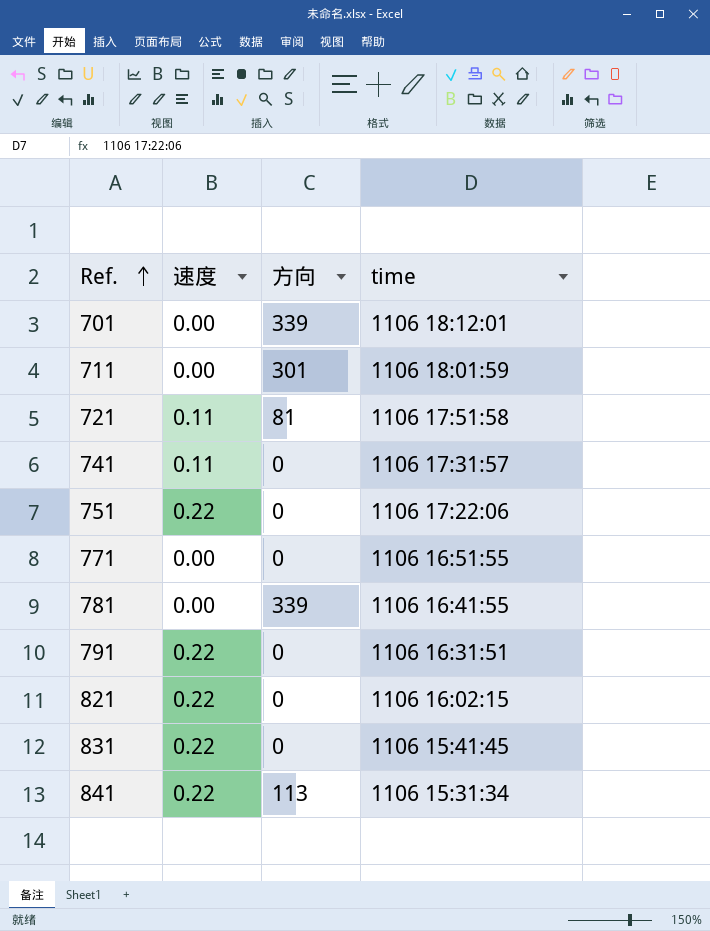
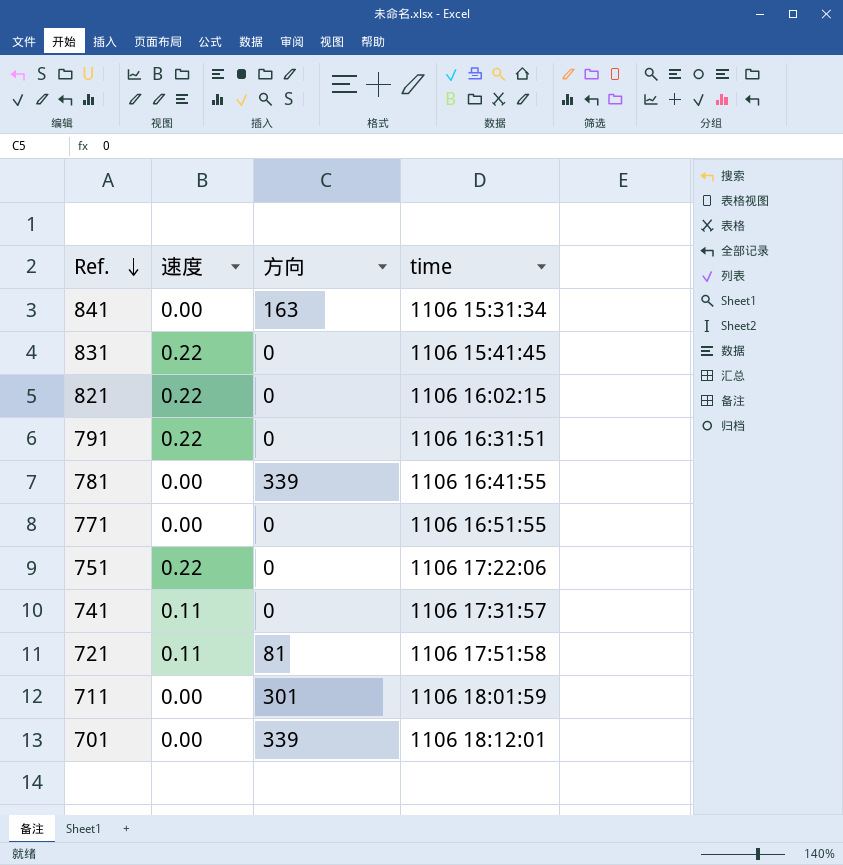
row order: Ref. ascending -> Ref. descending
841 | 速度: 0.22 -> 0.00
841 | 方向: 113 -> 163

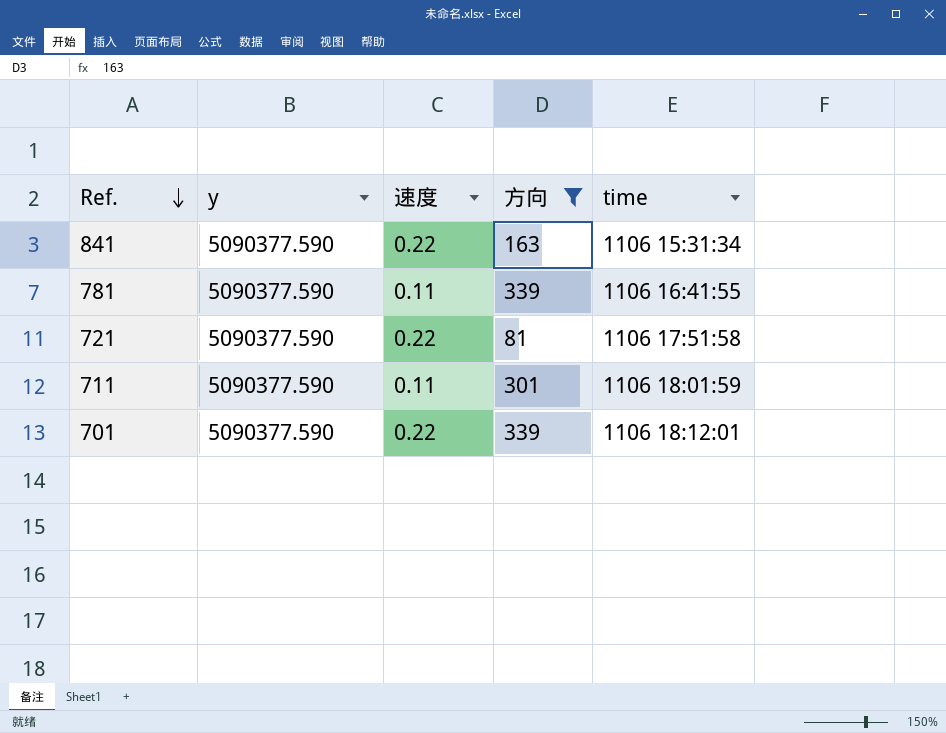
filter: none -> 方向 != 0
column y | position: none -> 2
841 | 速度: 0.00 -> 0.22
781 | 速度: 0.00 -> 0.11
721 | 速度: 0.11 -> 0.22
711 | 速度: 0.00 -> 0.11
701 | 速度: 0.00 -> 0.22

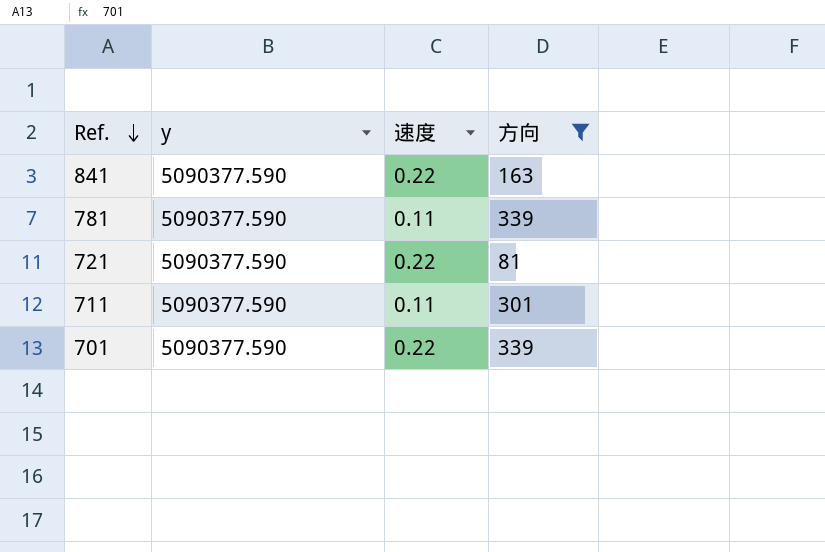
column time | position: 5 -> none

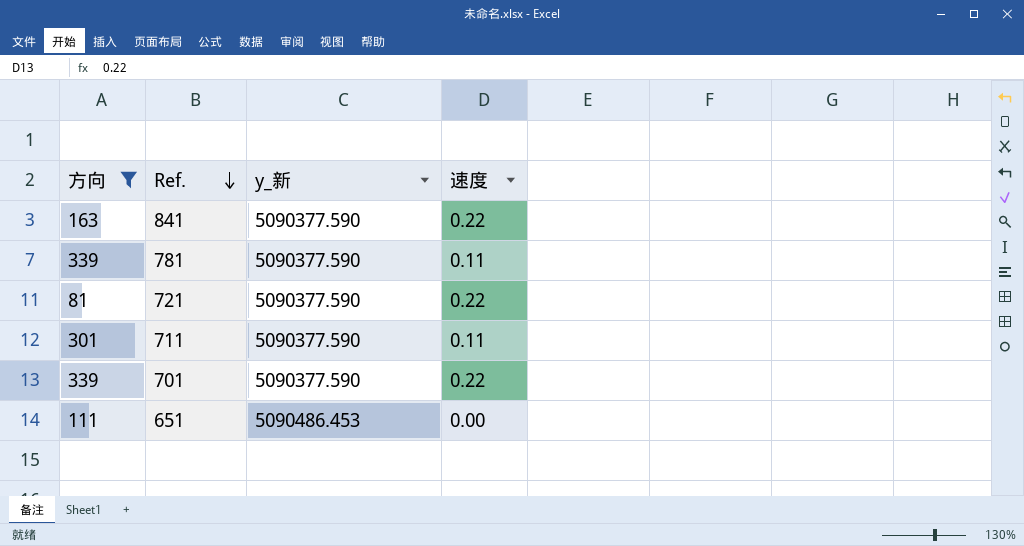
column 方向 | position: 4 -> 1
column name: y -> y_新
row 651: none -> 111 | 5090486.453 | 0.00

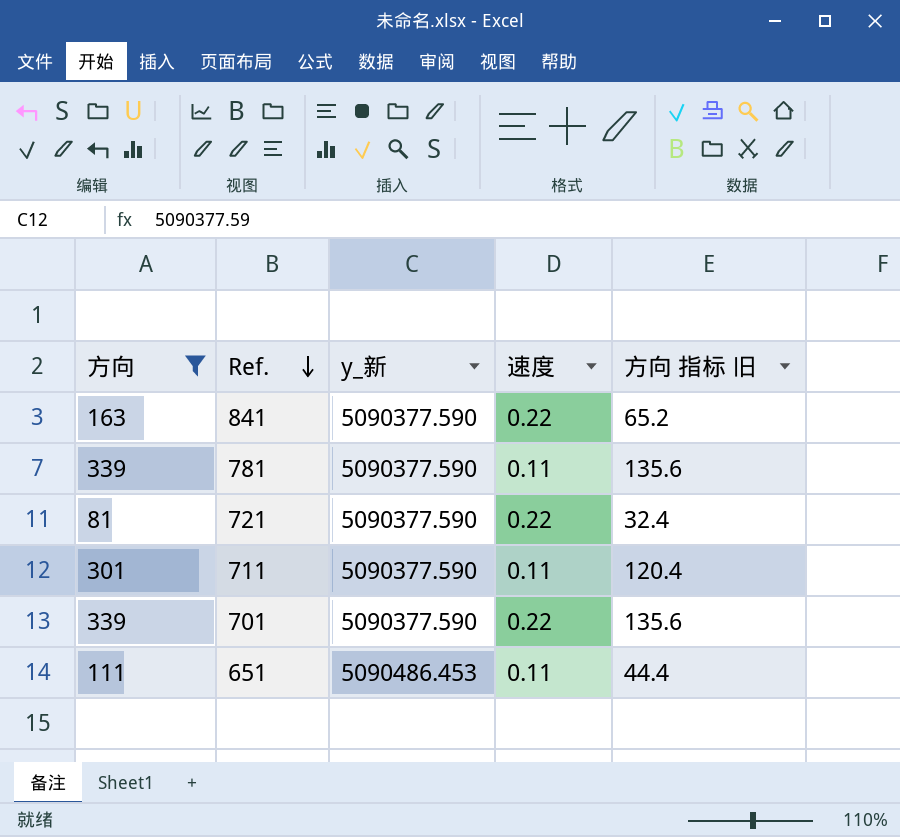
column 方向 指标 旧 | formula: none -> [方向] * 0.4
651 | 速度: 0.00 -> 0.11

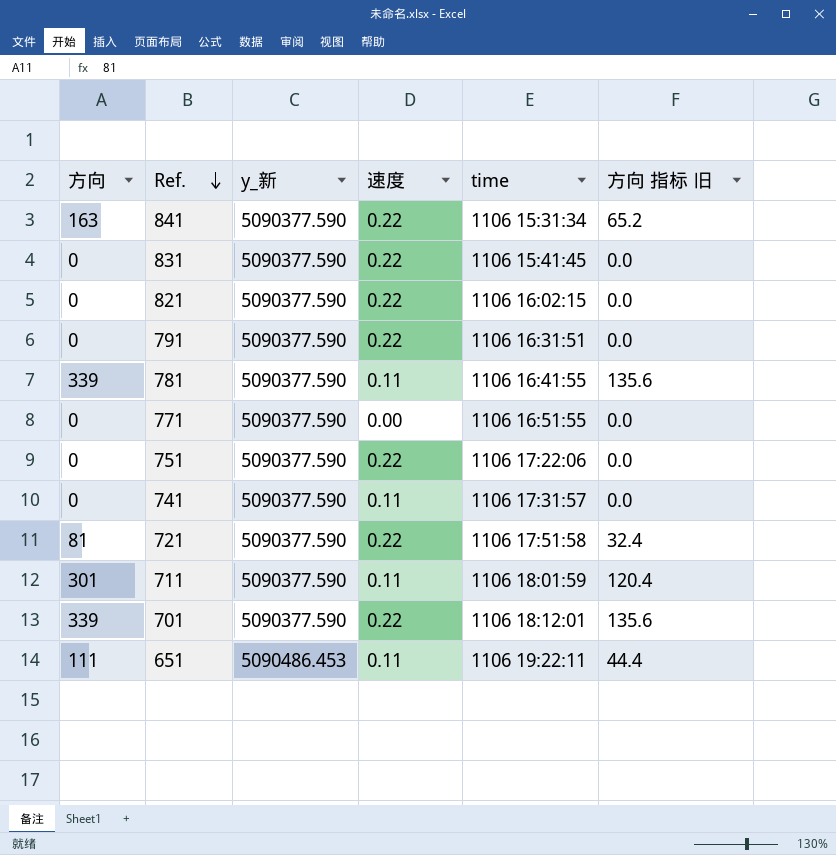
filter: 方向 != 0 -> none
column time | position: none -> 5

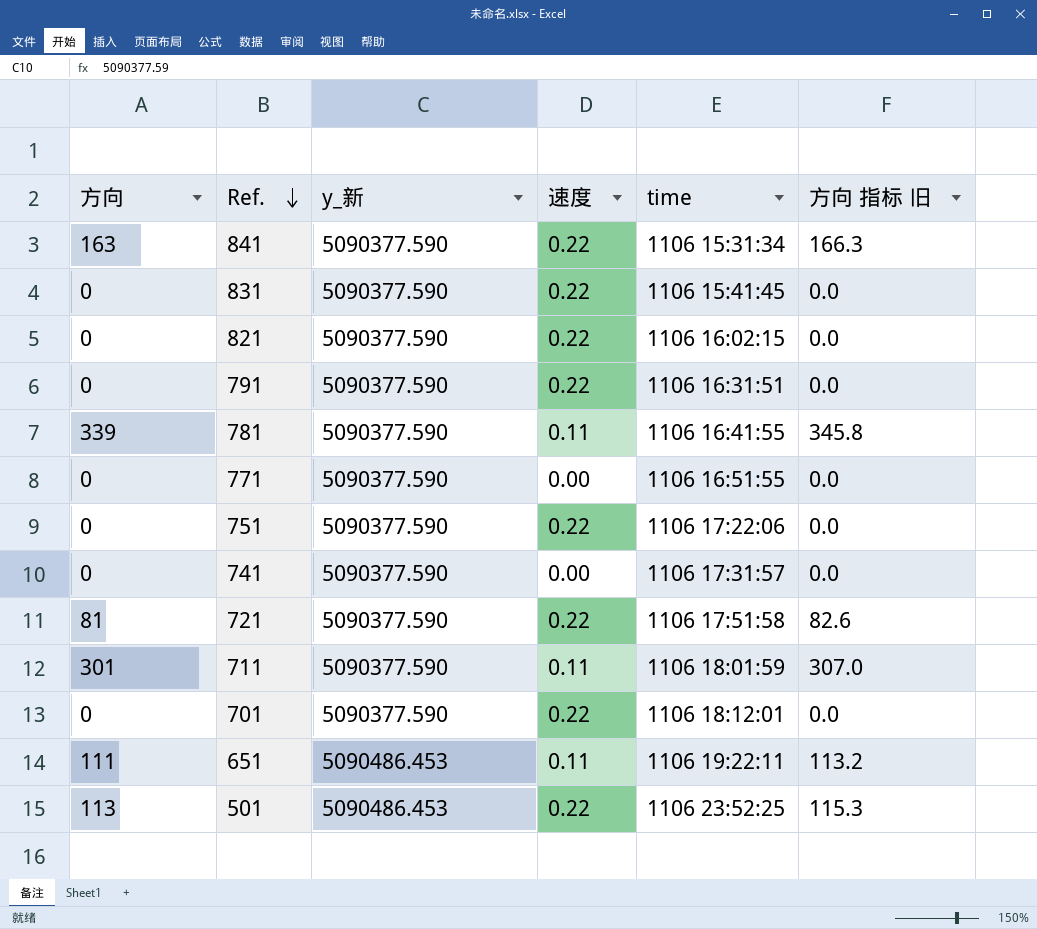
column 方向 指标 旧 | formula: [方向] * 0.4 -> [方向] * 1.02
741 | 速度: 0.11 -> 0.00
701 | 方向: 339 -> 0
row 501: none -> 113 | 5090486.453 | 0.22 | 1106 23:52:25 | 115.3

